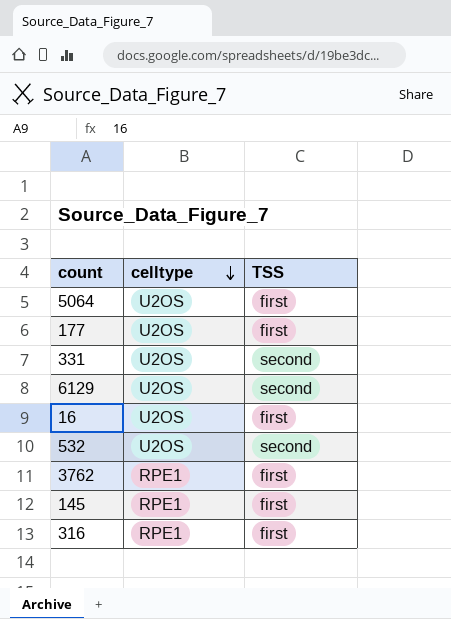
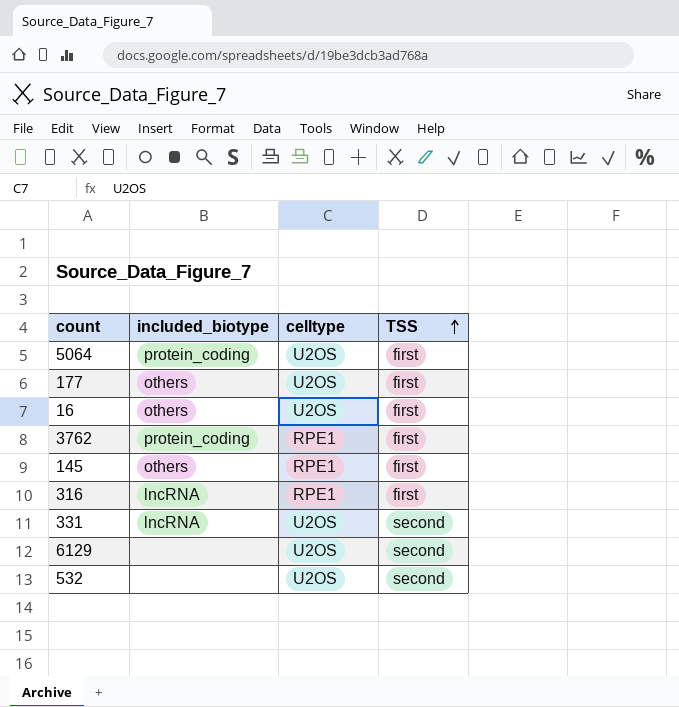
row order: celltype descending -> TSS ascending
column included_biotype | position: none -> 2

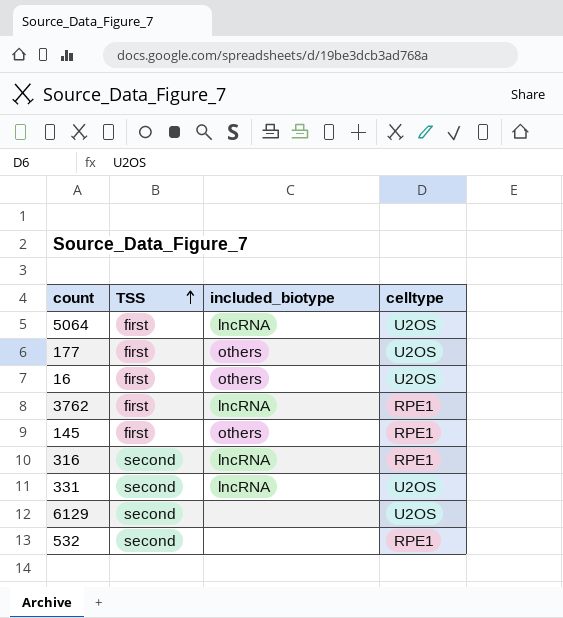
column TSS | position: 4 -> 2
5064 | included_biotype: protein_coding -> lncRNA
3762 | included_biotype: protein_coding -> lncRNA
316 | TSS: first -> second
532 | celltype: U2OS -> RPE1

